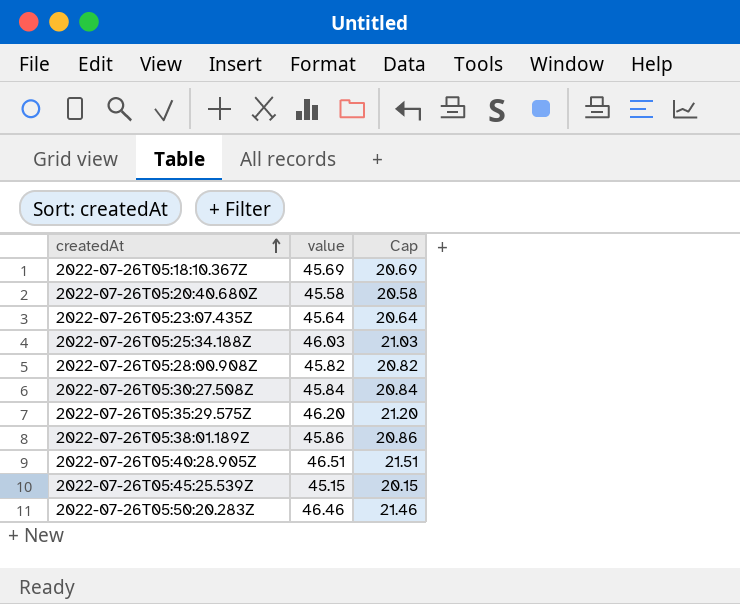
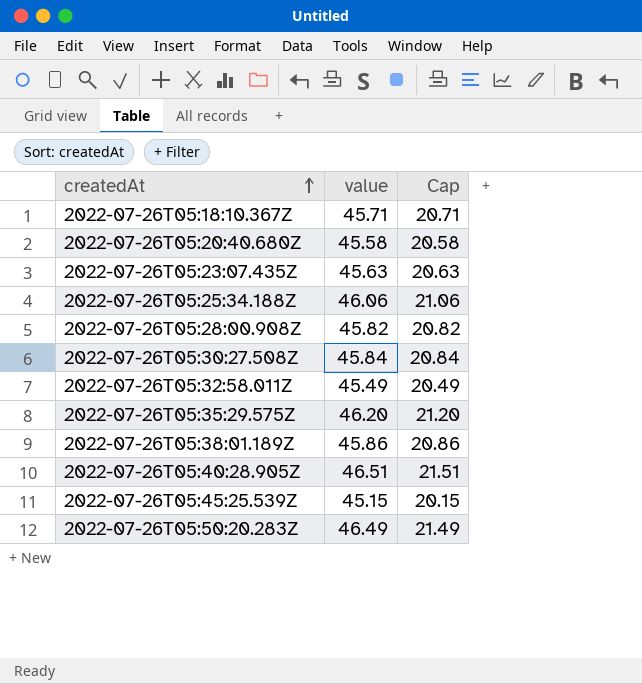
2022-07-26T05:18:10.367Z | value: 45.69 -> 45.71
2022-07-26T05:18:10.367Z | Cap: 20.69 -> 20.71
2022-07-26T05:23:07.435Z | value: 45.64 -> 45.63
2022-07-26T05:23:07.435Z | Cap: 20.64 -> 20.63
2022-07-26T05:25:34.188Z | value: 46.03 -> 46.06
2022-07-26T05:25:34.188Z | Cap: 21.03 -> 21.06
row 2022-07-26T05:32:58.011Z: none -> 45.49 | 20.49
2022-07-26T05:50:20.283Z | value: 46.46 -> 46.49
2022-07-26T05:50:20.283Z | Cap: 21.46 -> 21.49

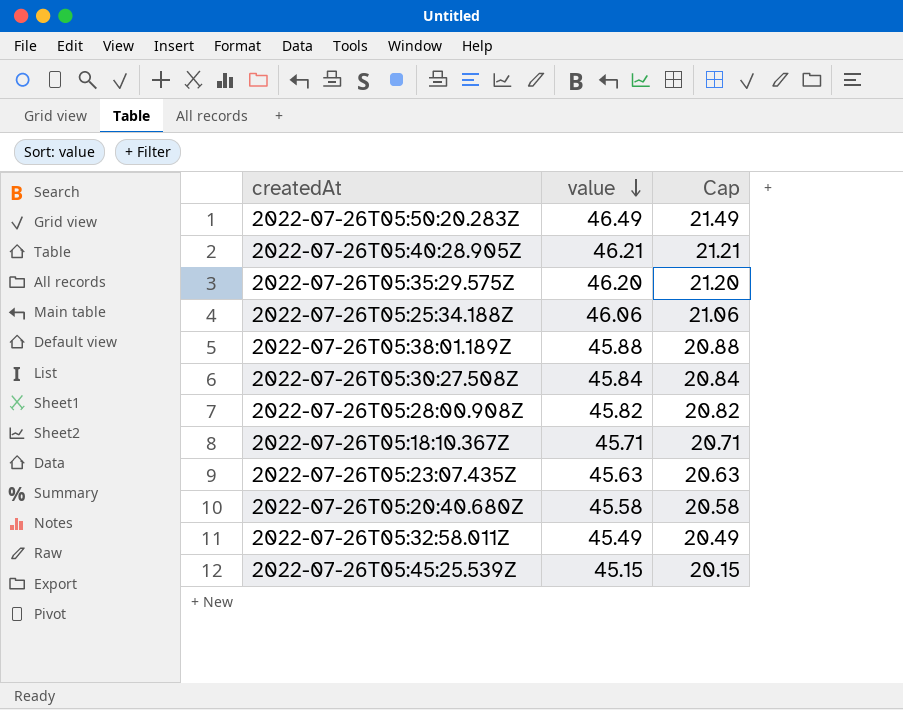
row order: createdAt ascending -> value descending
2022-07-26T05:40:28.905Z | value: 46.51 -> 46.21
2022-07-26T05:40:28.905Z | Cap: 21.51 -> 21.21
2022-07-26T05:38:01.189Z | value: 45.86 -> 45.88
2022-07-26T05:38:01.189Z | Cap: 20.86 -> 20.88

